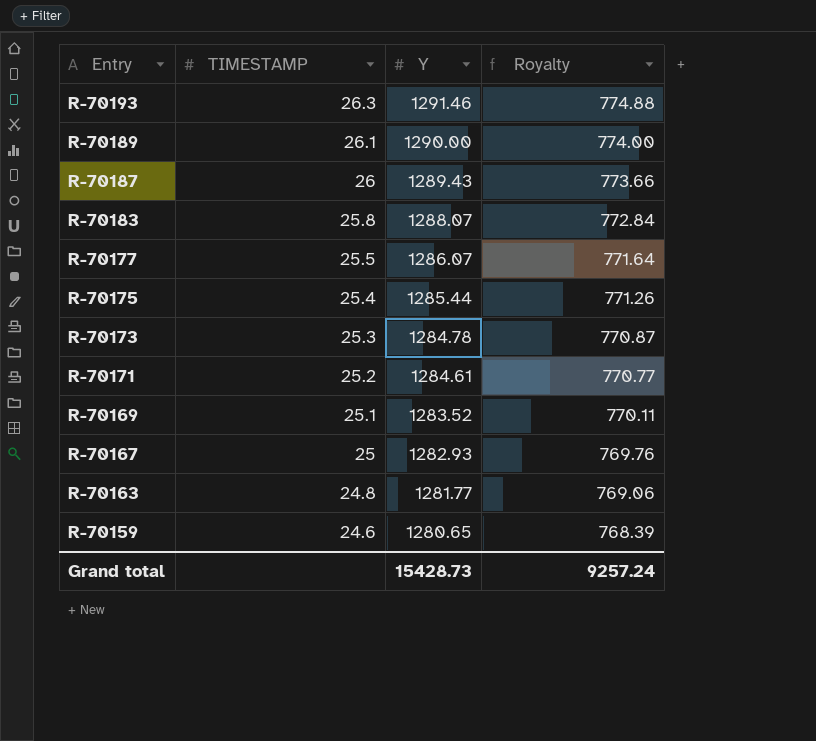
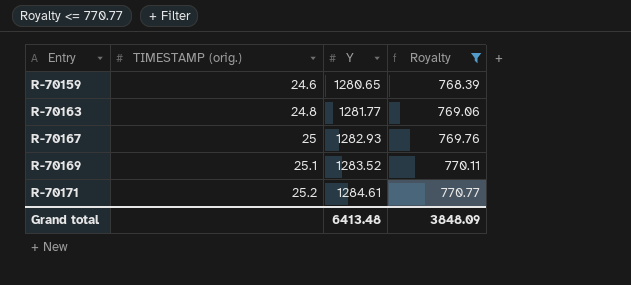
filter: none -> Royalty <= 770.77
row order: Entry descending -> Entry ascending
column name: TIMESTAMP -> TIMESTAMP (orig.)
Grand total | Y: 15428.73 -> 6413.48
Grand total | Royalty: 9257.24 -> 3848.09

